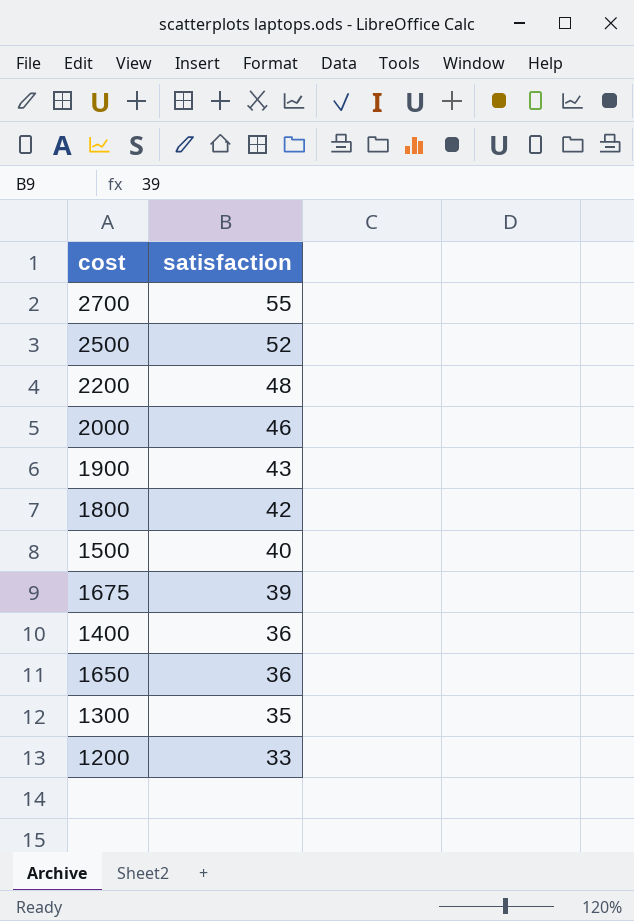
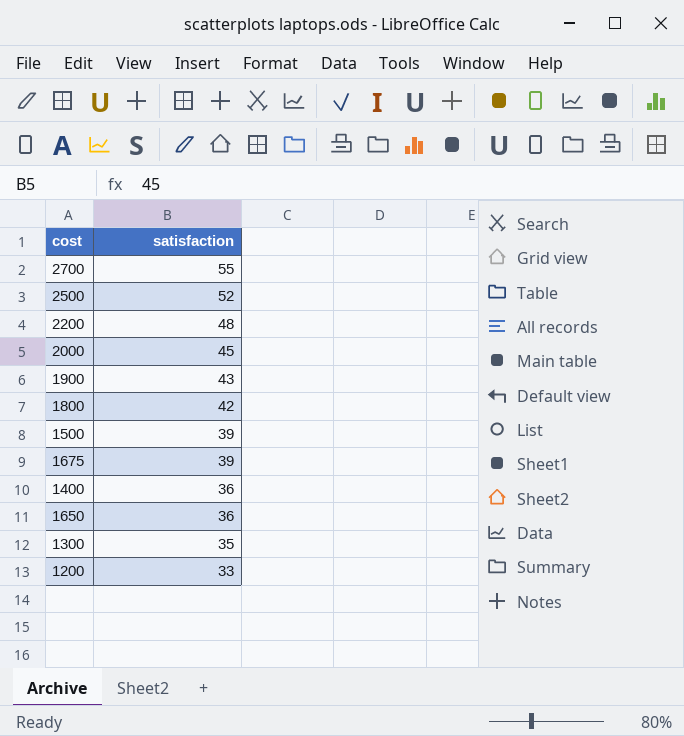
2000 | satisfaction: 46 -> 45
1500 | satisfaction: 40 -> 39

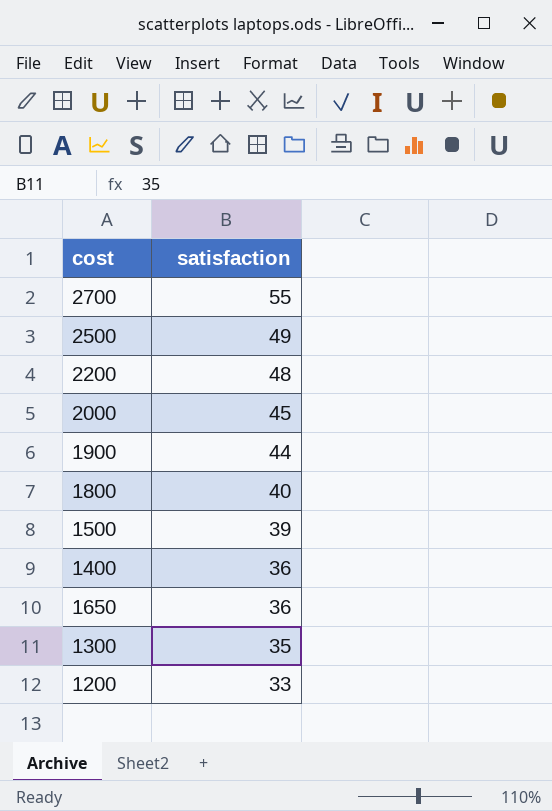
row 1675: 39 -> none
2500 | satisfaction: 52 -> 49
1900 | satisfaction: 43 -> 44
1800 | satisfaction: 42 -> 40

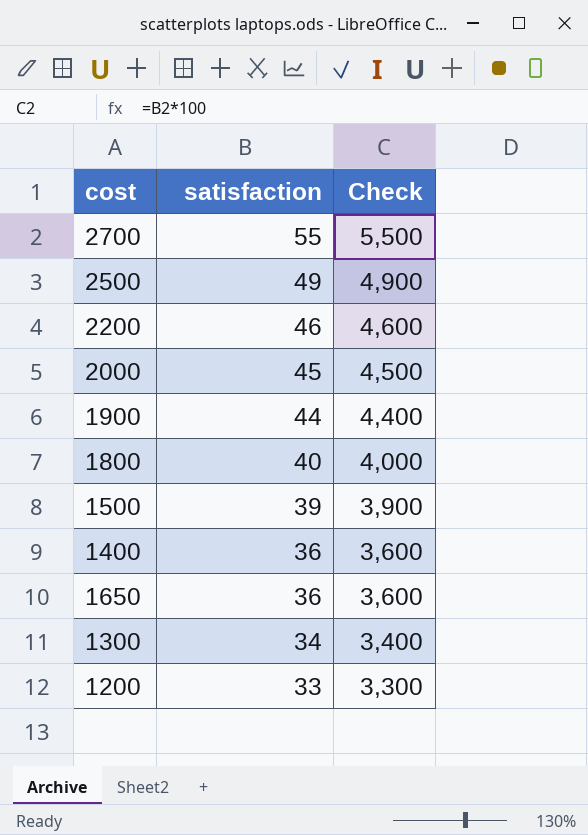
column Check | formula: none -> [satisfaction] * 100
2200 | satisfaction: 48 -> 46
1300 | satisfaction: 35 -> 34

